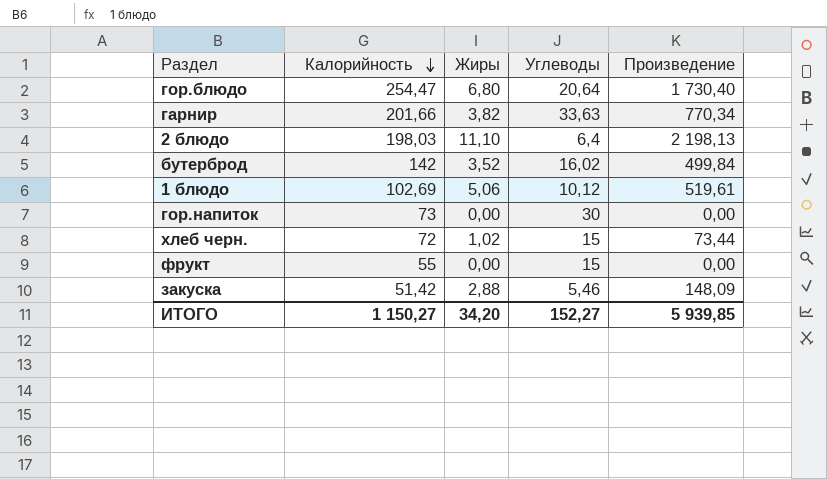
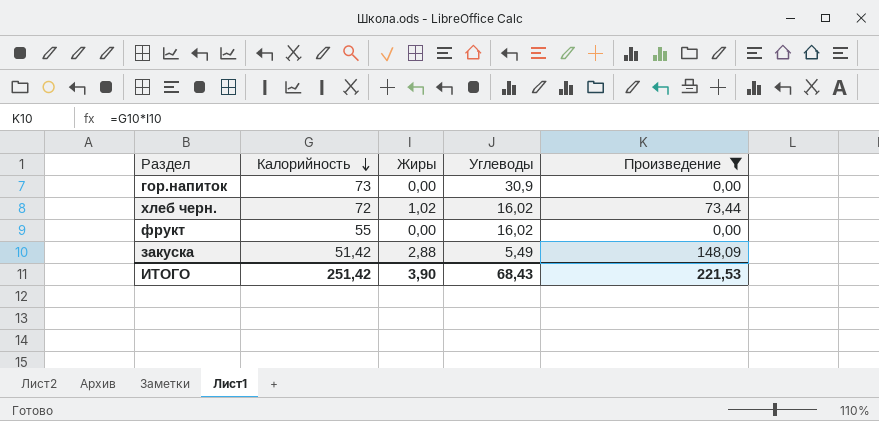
filter: none -> Произведение <= 148,09
гор.напиток | Углеводы: 30 -> 30,9
хлеб черн. | Углеводы: 15 -> 16,02
фрукт | Углеводы: 15 -> 16,02
закуска | Углеводы: 5,46 -> 5,49
ИТОГО | Калорийность: 1 150,27 -> 251,42
ИТОГО | Жиры: 34,20 -> 3,90
ИТОГО | Углеводы: 152,27 -> 68,43
ИТОГО | Произведение: 5 939,85 -> 221,53

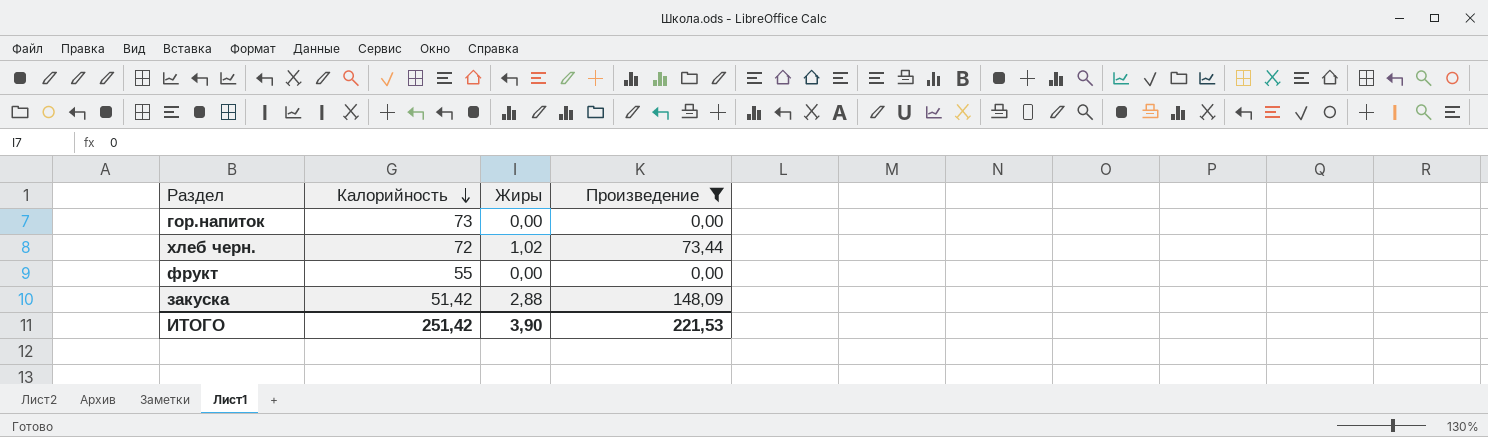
column Углеводы | position: 4 -> none

